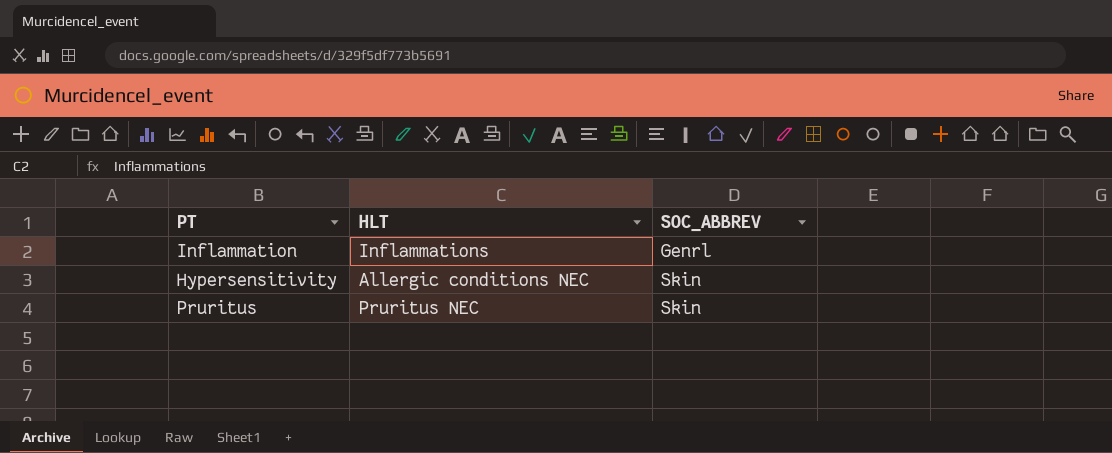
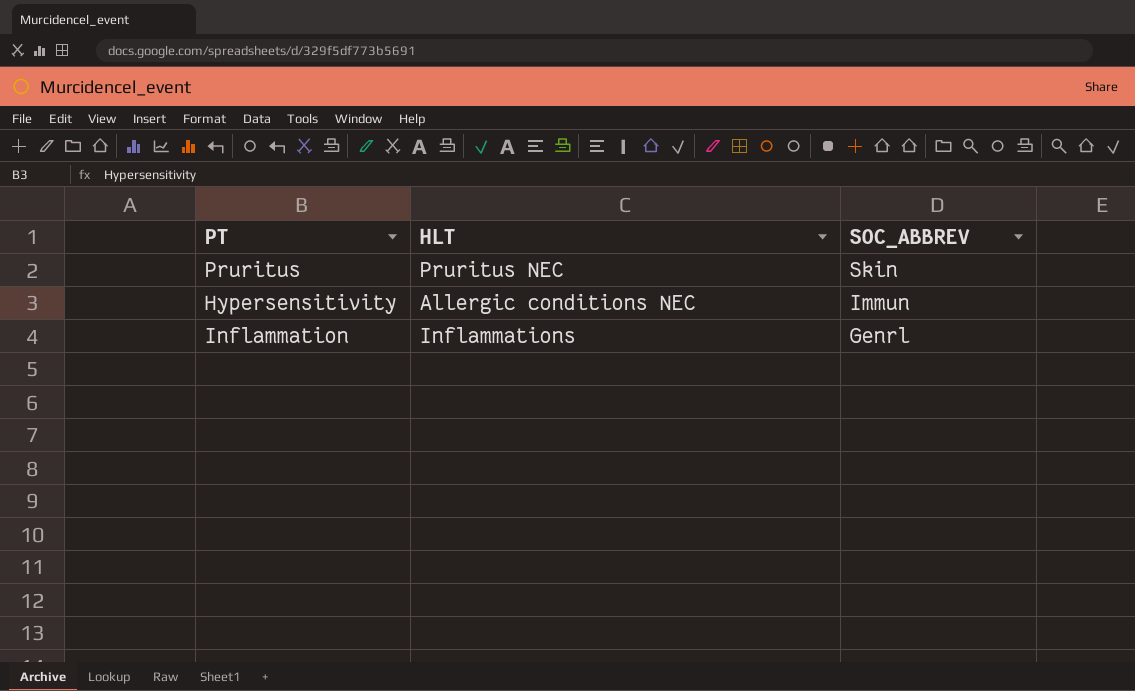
row order: SOC_ABBREV ascending -> SOC_ABBREV descending
Hypersensitivity | SOC_ABBREV: Skin -> Immun

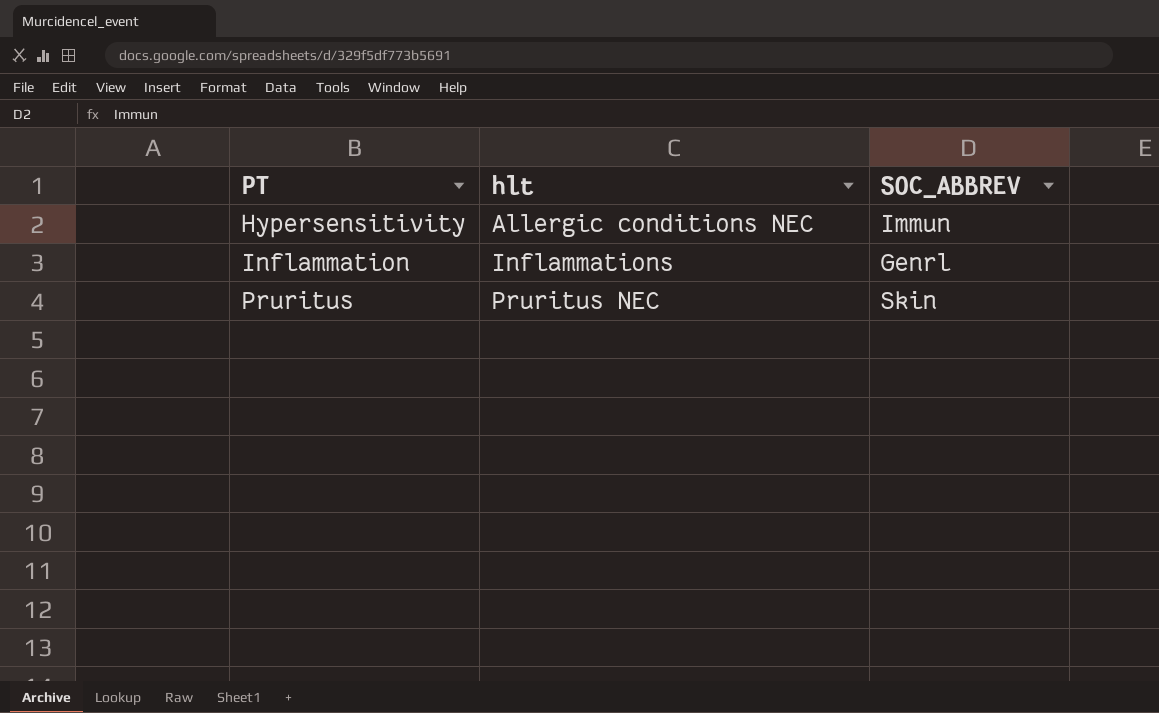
row order: SOC_ABBREV descending -> PT ascending
column name: HLT -> hlt

